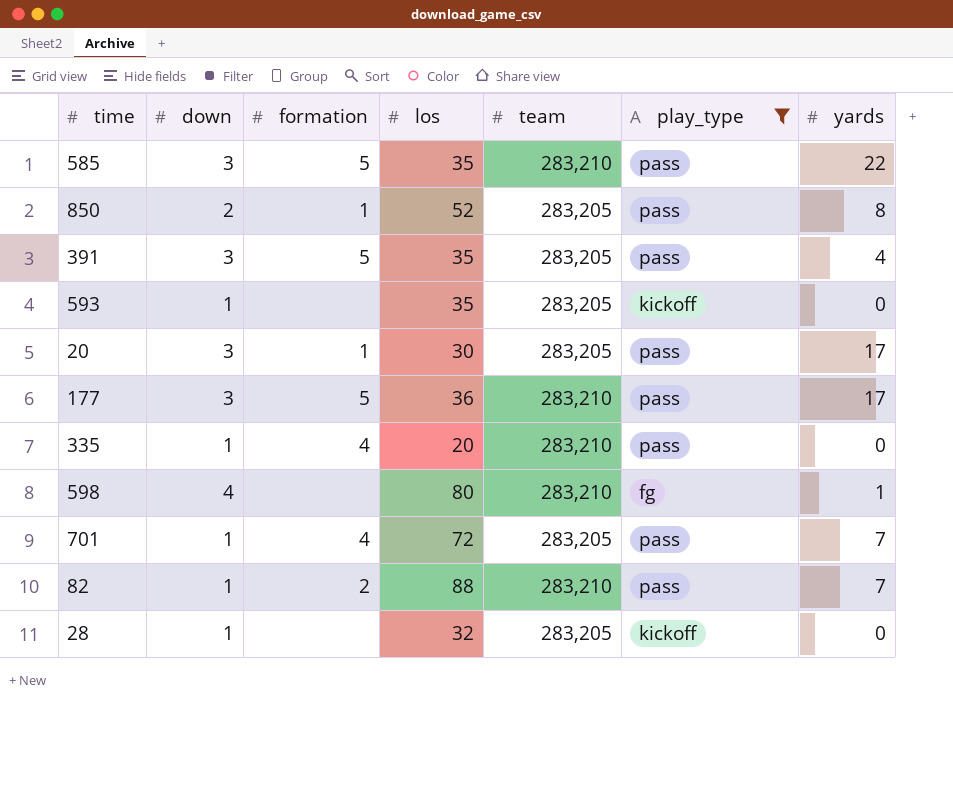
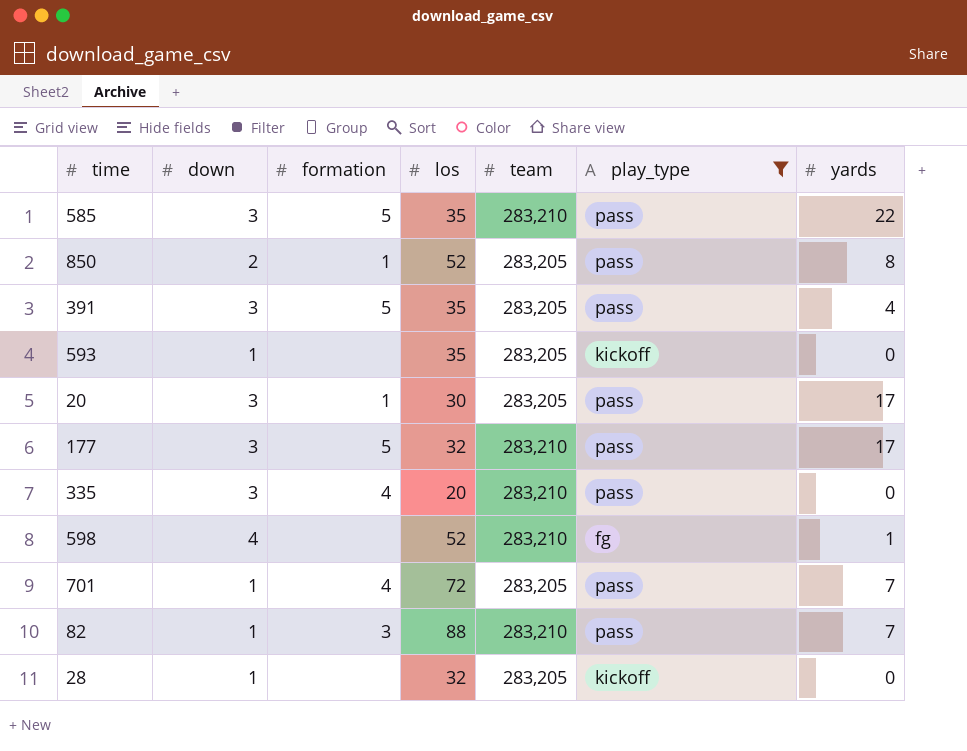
177 | los: 36 -> 32
335 | down: 1 -> 3
598 | los: 80 -> 52
82 | formation: 2 -> 3

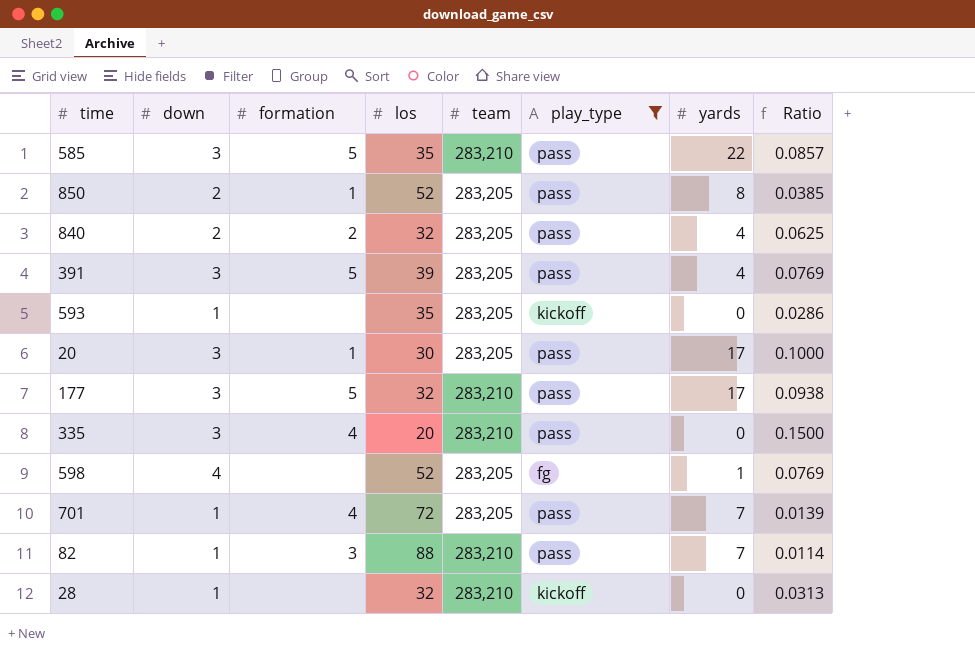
column Ratio | formula: none -> [down] / [los]
row 840: none -> 2 | 2 | 32 | 283,205 | pass | 4 | 0.0625
391 | los: 35 -> 39
598 | team: 283,210 -> 283,205
28 | team: 283,205 -> 283,210

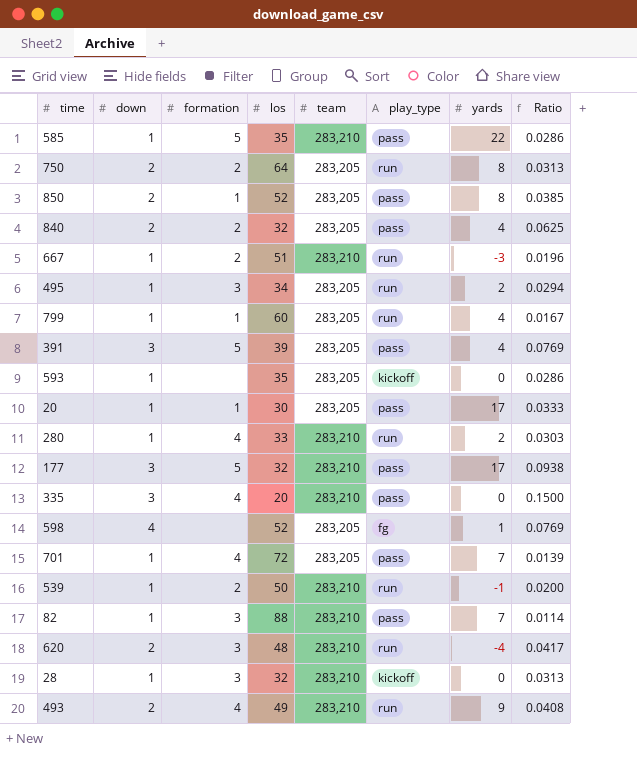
filter: play_type != run -> none
585 | down: 3 -> 1
585 | Ratio: 0.0857 -> 0.0286
20 | down: 3 -> 1
20 | Ratio: 0.1000 -> 0.0333
28 | formation: none -> 3

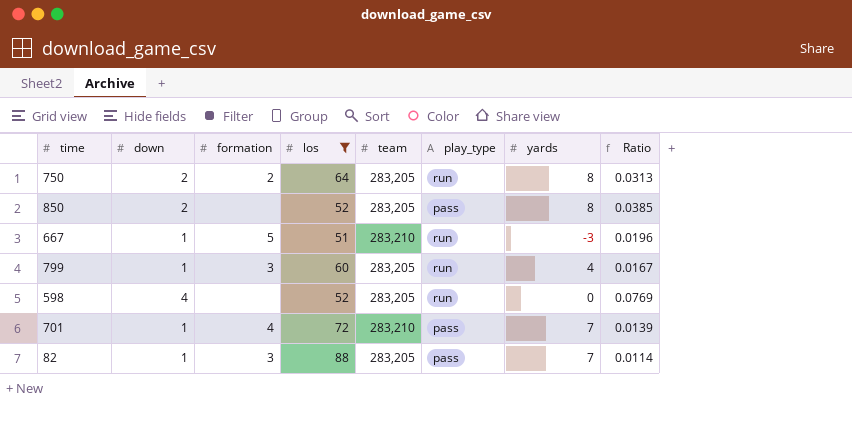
filter: none -> los >= 51
850 | formation: 1 -> none
667 | formation: 2 -> 5
799 | formation: 1 -> 3
598 | play_type: fg -> run
598 | yards: 1 -> 0
701 | team: 283,205 -> 283,210
82 | team: 283,210 -> 283,205

